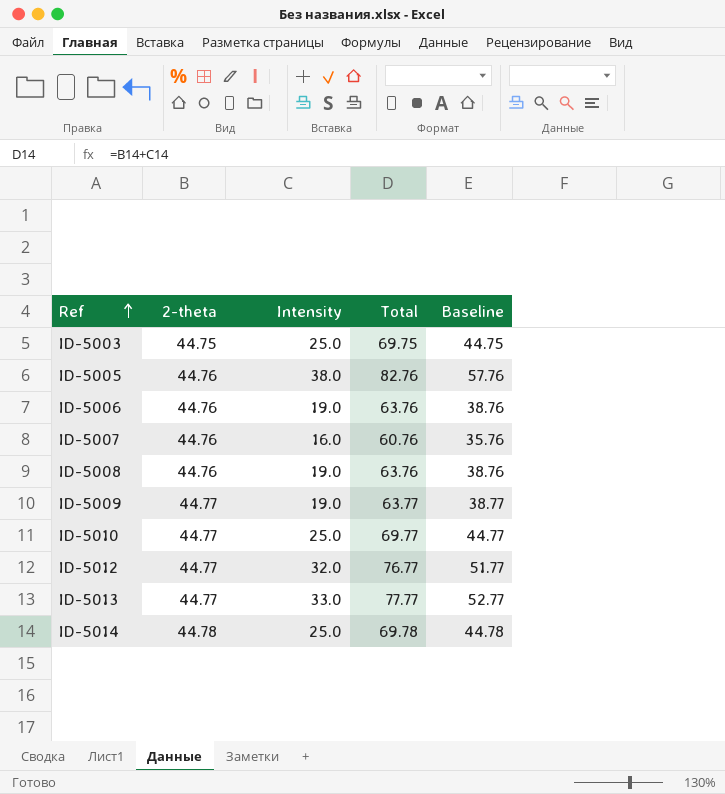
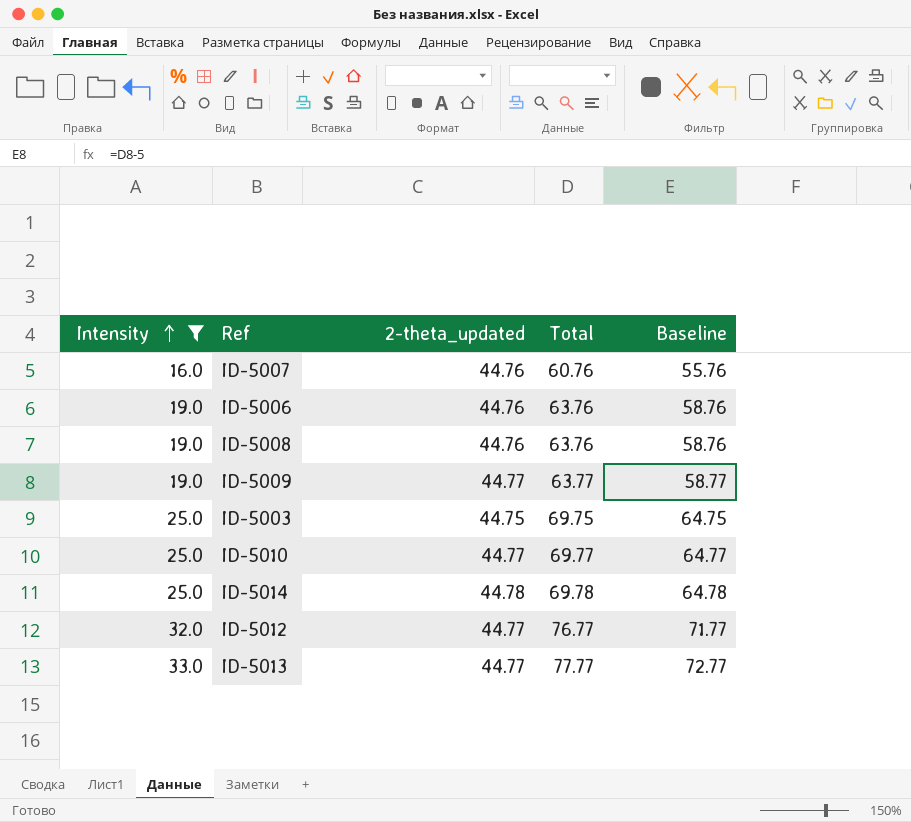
filter: none -> Intensity != 38.0
row order: Ref ascending -> Intensity ascending
column Intensity | position: 3 -> 1
column name: 2-theta -> 2-theta_updated
column Baseline | formula: [Total] - 25 -> [Total] - 5

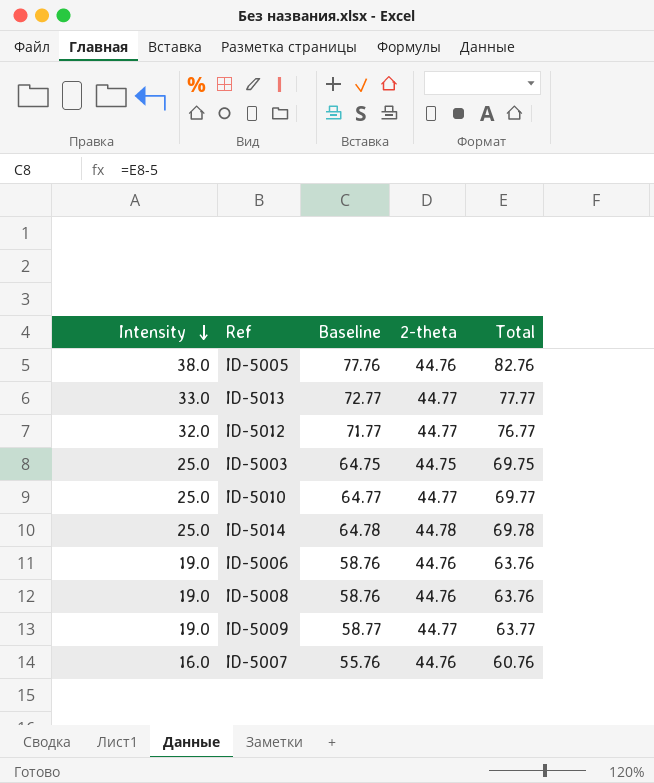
filter: Intensity != 38.0 -> none
row order: Intensity ascending -> Intensity descending
column Baseline | position: 5 -> 3
column name: 2-theta_updated -> 2-theta

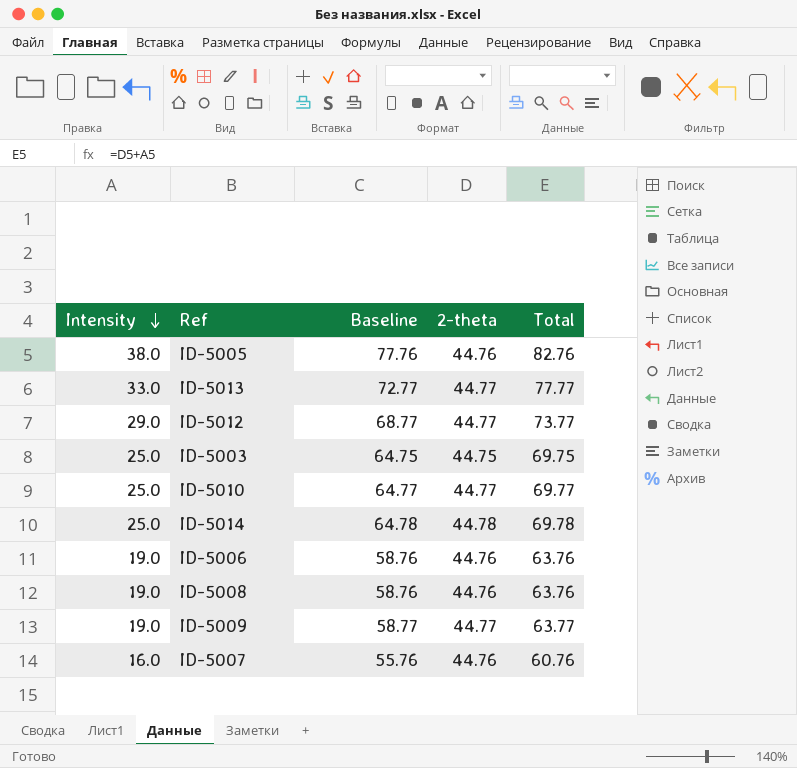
ID-5012 | Intensity: 32.0 -> 29.0
ID-5012 | Baseline: 71.77 -> 68.77
ID-5012 | Total: 76.77 -> 73.77

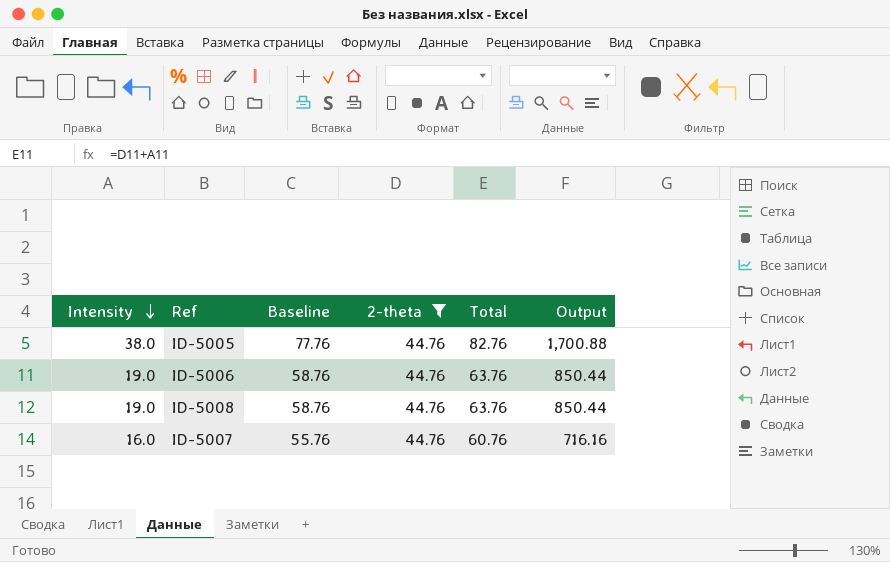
filter: none -> 2-theta = 44.76
column Output | formula: none -> [Intensity] * [2-theta]

